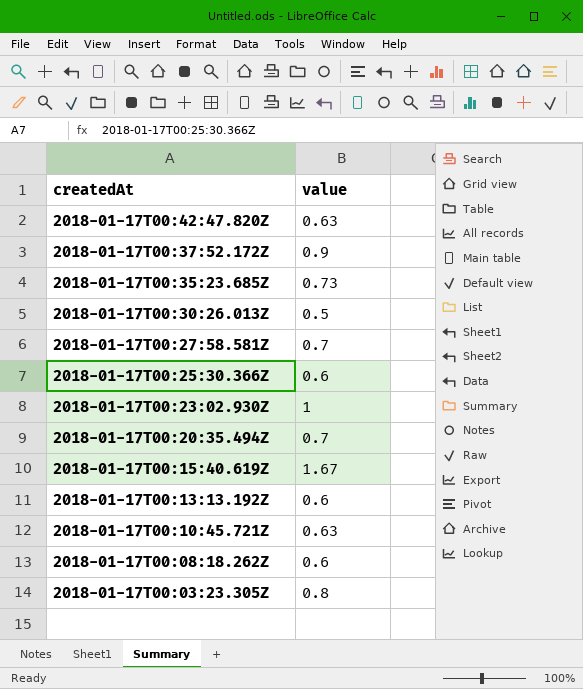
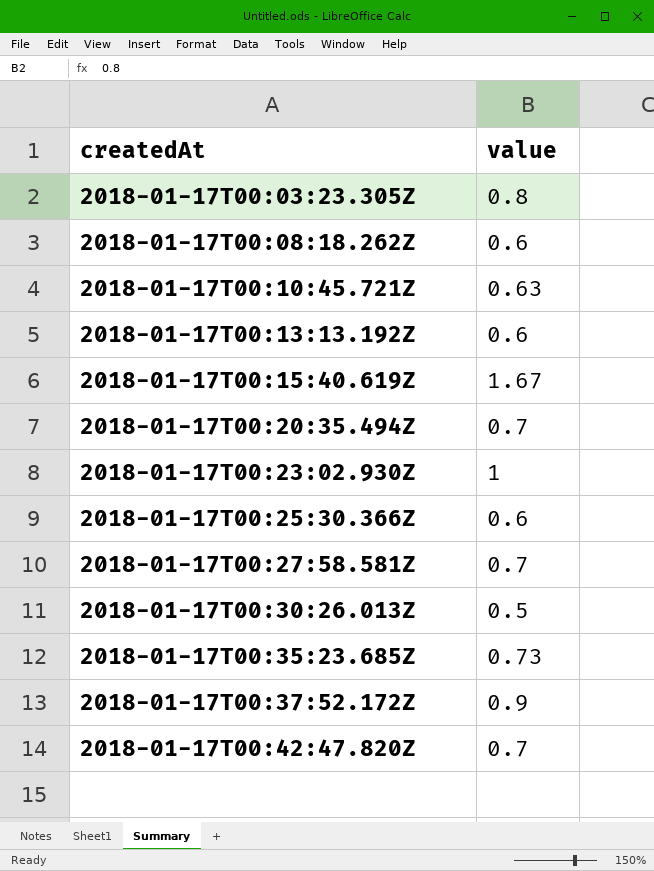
row order: createdAt descending -> createdAt ascending
2018-01-17T00:42:47.820Z | value: 0.63 -> 0.7

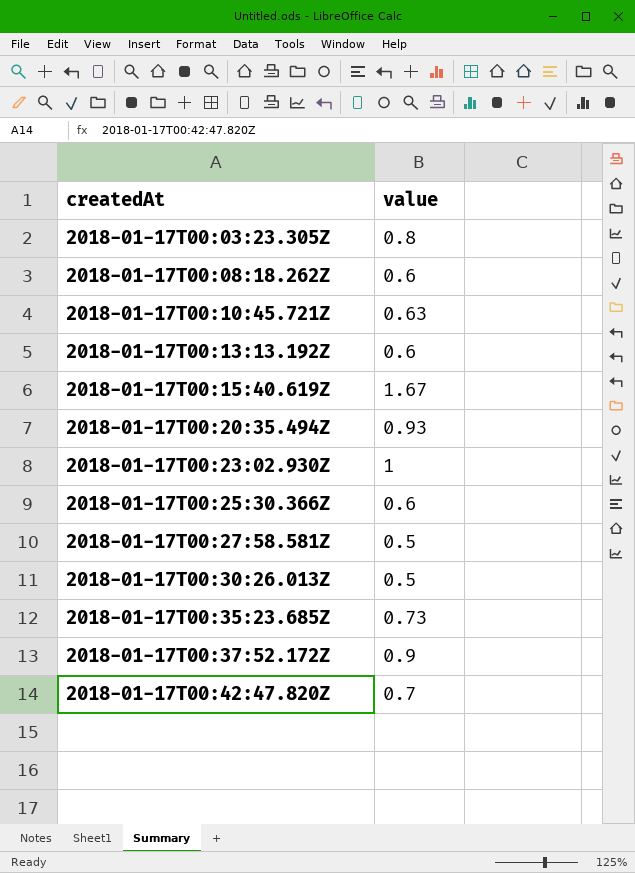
2018-01-17T00:20:35.494Z | value: 0.7 -> 0.93
2018-01-17T00:27:58.581Z | value: 0.7 -> 0.5

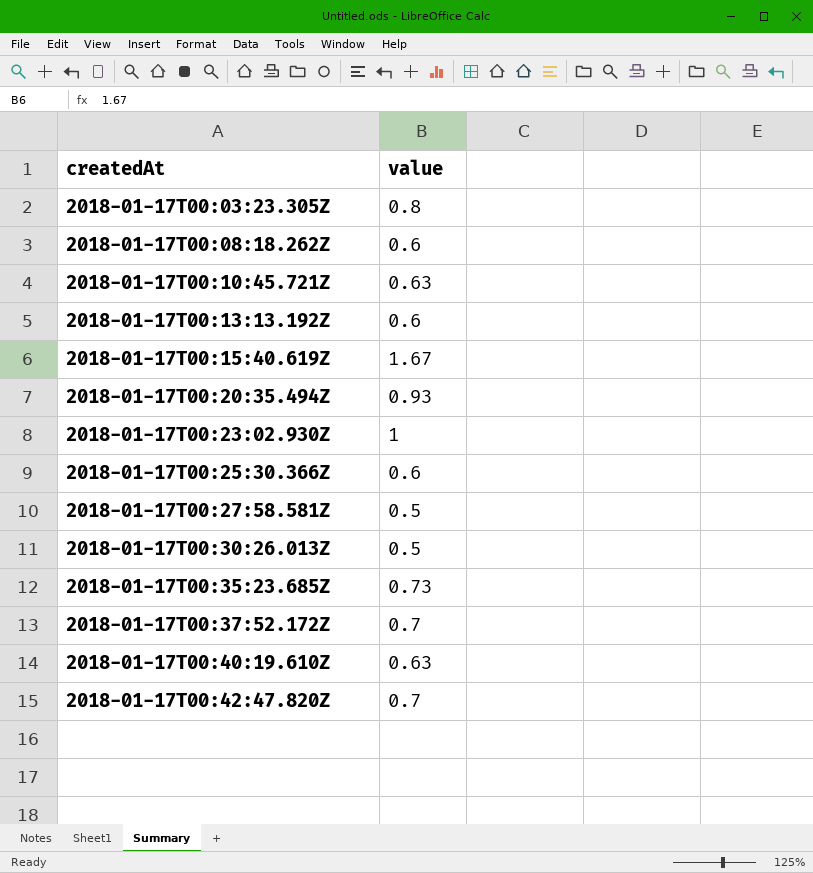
2018-01-17T00:37:52.172Z | value: 0.9 -> 0.7
row 2018-01-17T00:40:19.610Z: none -> 0.63

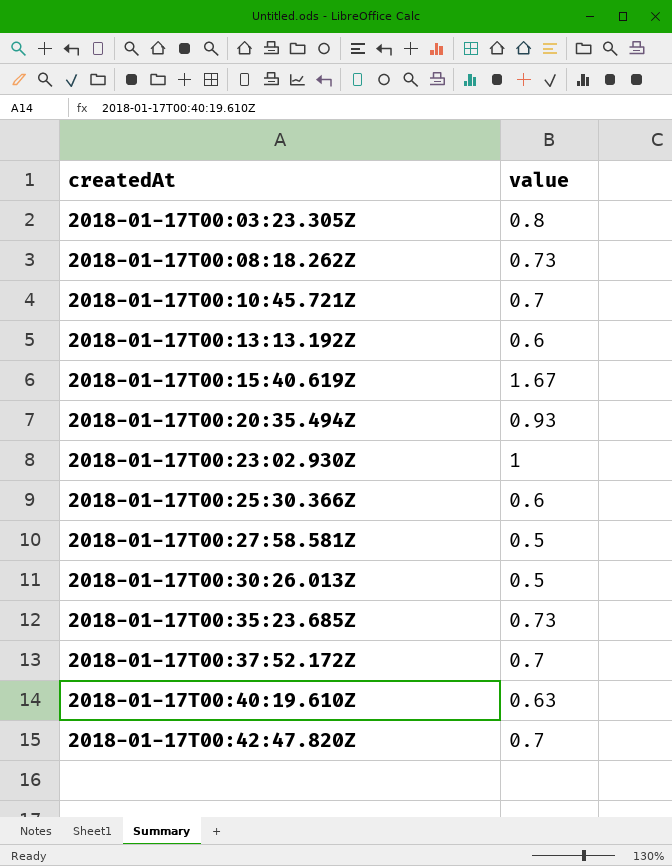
2018-01-17T00:08:18.262Z | value: 0.6 -> 0.73
2018-01-17T00:10:45.721Z | value: 0.63 -> 0.7

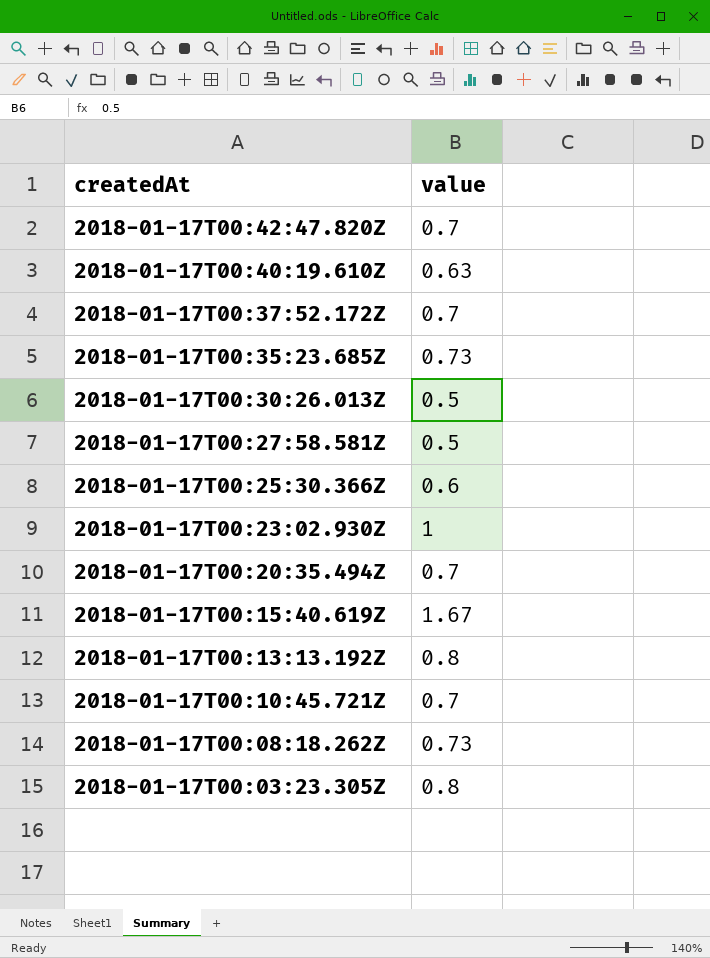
row order: createdAt ascending -> createdAt descending
2018-01-17T00:20:35.494Z | value: 0.93 -> 0.7
2018-01-17T00:13:13.192Z | value: 0.6 -> 0.8

